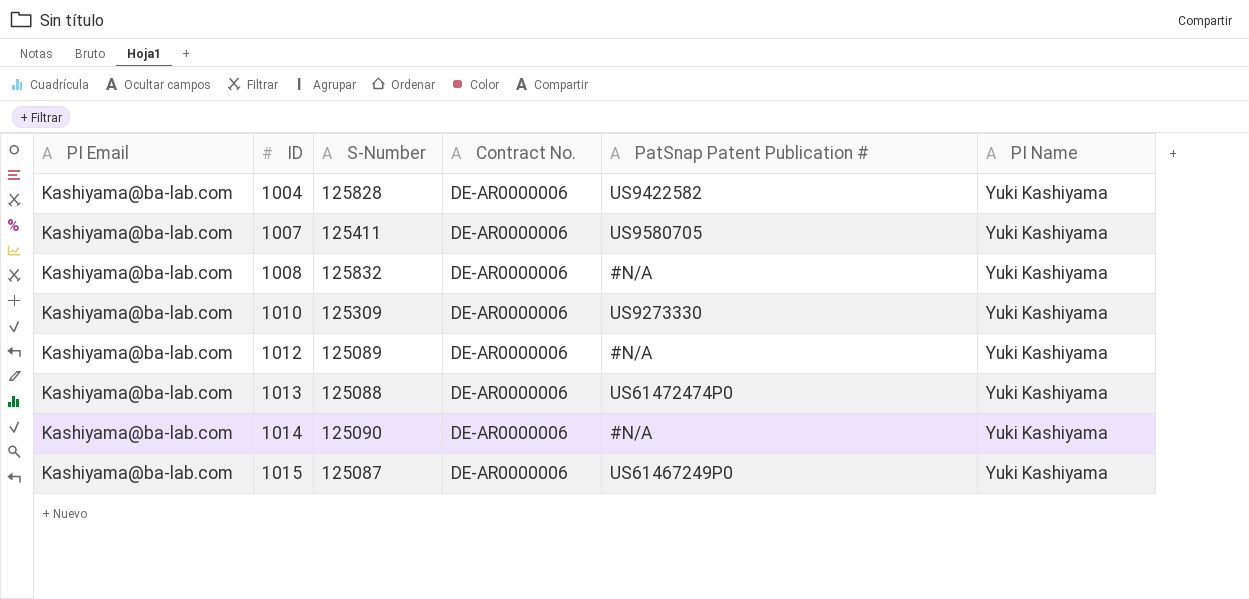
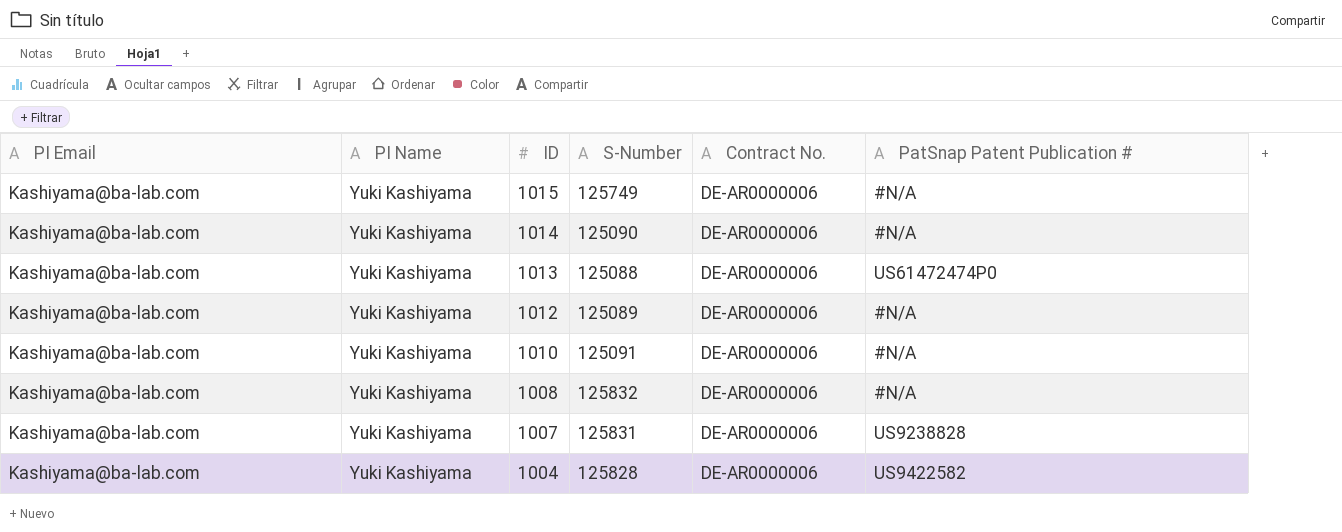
row order: ID ascending -> ID descending
column PI Name | position: 6 -> 2
1015 | S-Number: 125087 -> 125749
1015 | PatSnap Patent Publication #: US61467249P0 -> #N/A
1010 | S-Number: 125309 -> 125091
1010 | PatSnap Patent Publication #: US9273330 -> #N/A
1007 | S-Number: 125411 -> 125831
1007 | PatSnap Patent Publication #: US9580705 -> US9238828

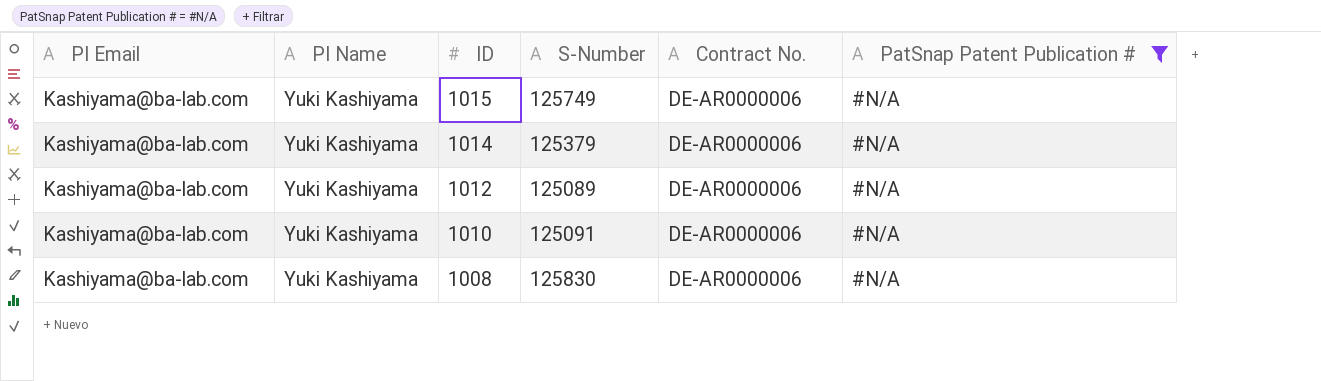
filter: none -> PatSnap Patent Publication # = #N/A
1014 | S-Number: 125090 -> 125379
1008 | S-Number: 125832 -> 125830

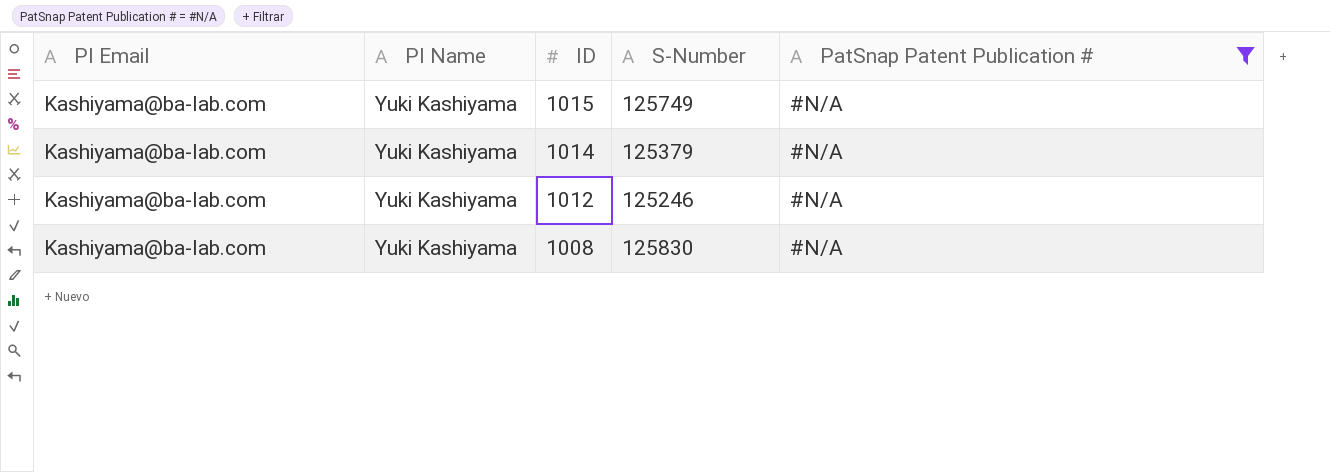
column Contract No. | position: 5 -> none
row 1010: Kashiyama@ba-lab.com | Yuki Kashiyama | 125091 | DE-AR0000006 | #N/A -> none
1012 | S-Number: 125089 -> 125246

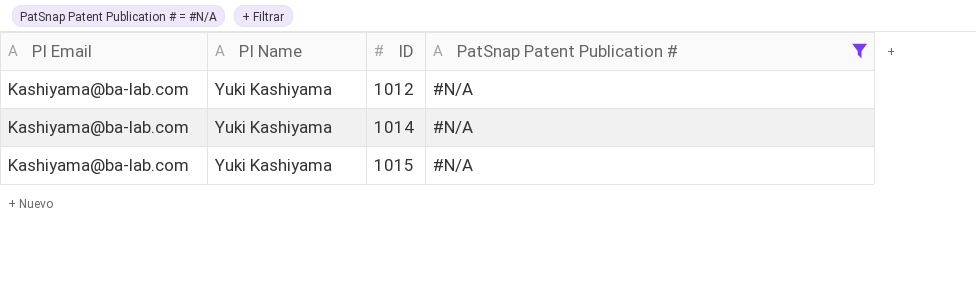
row order: ID descending -> ID ascending
column S-Number | position: 4 -> none
row 1008: Kashiyama@ba-lab.com | Yuki Kashiyama | 125830 | #N/A -> none

